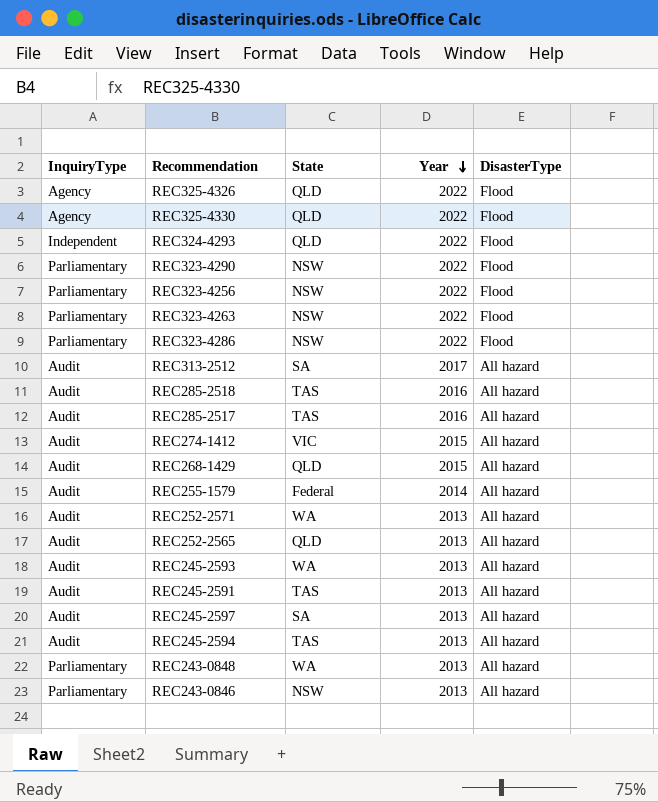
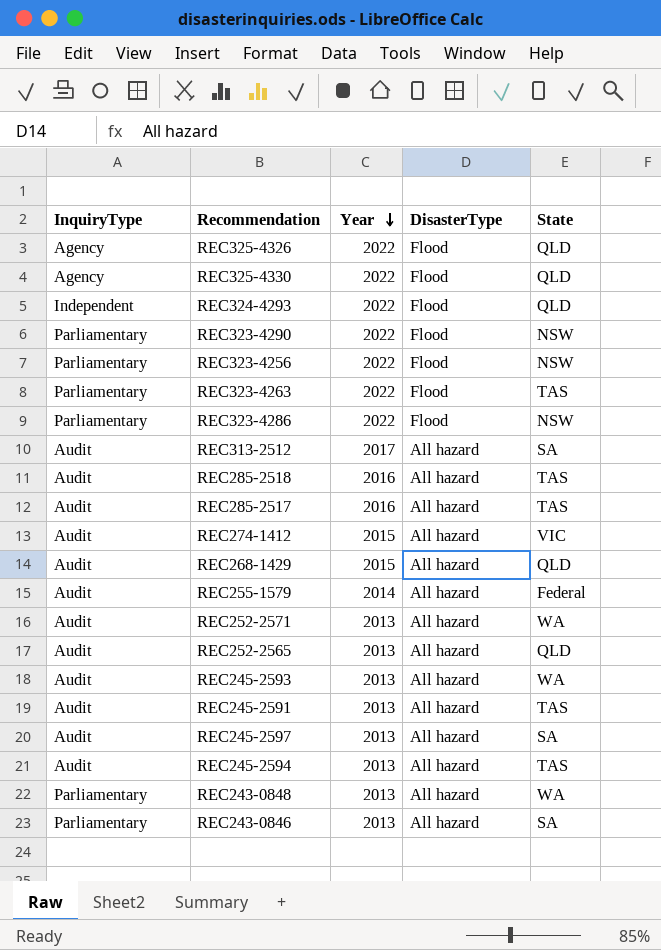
column State | position: 3 -> 5
REC323-4263 | State: NSW -> TAS
REC243-0846 | State: NSW -> SA

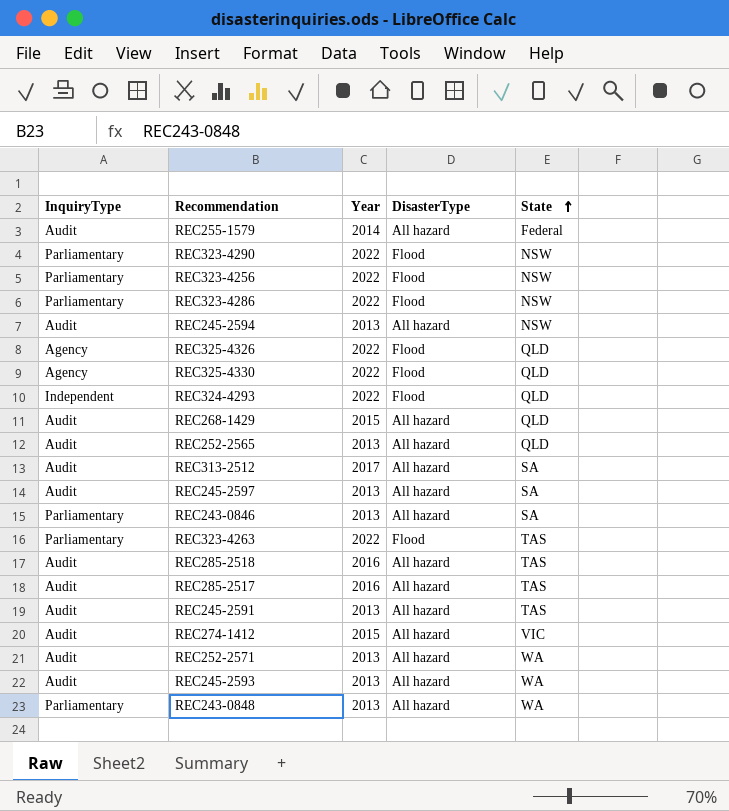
row order: Year descending -> State ascending
REC245-2594 | State: TAS -> NSW

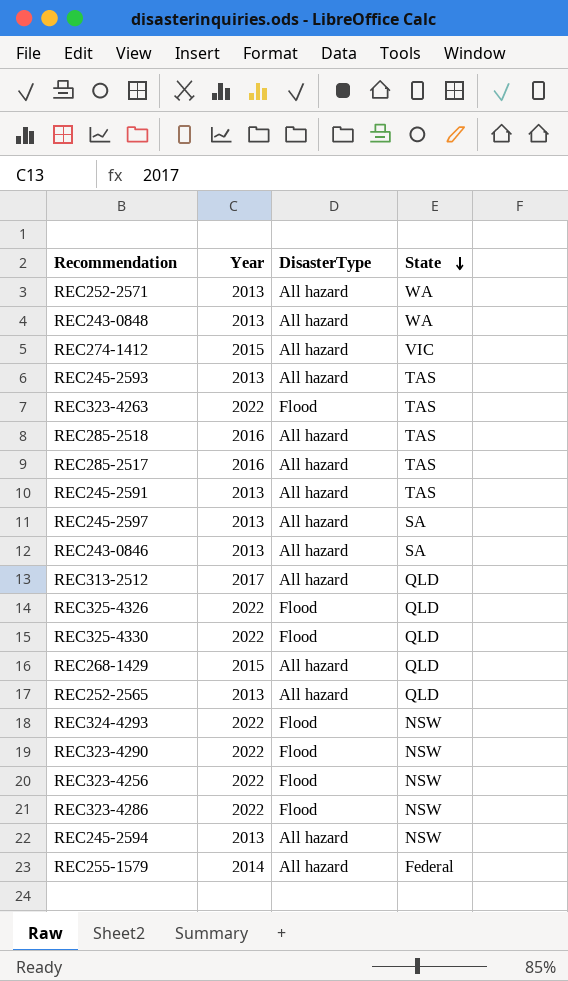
row order: State ascending -> State descending
column InquiryType | position: 1 -> none
REC245-2593 | State: WA -> TAS
REC313-2512 | State: SA -> QLD
REC324-4293 | State: QLD -> NSW

